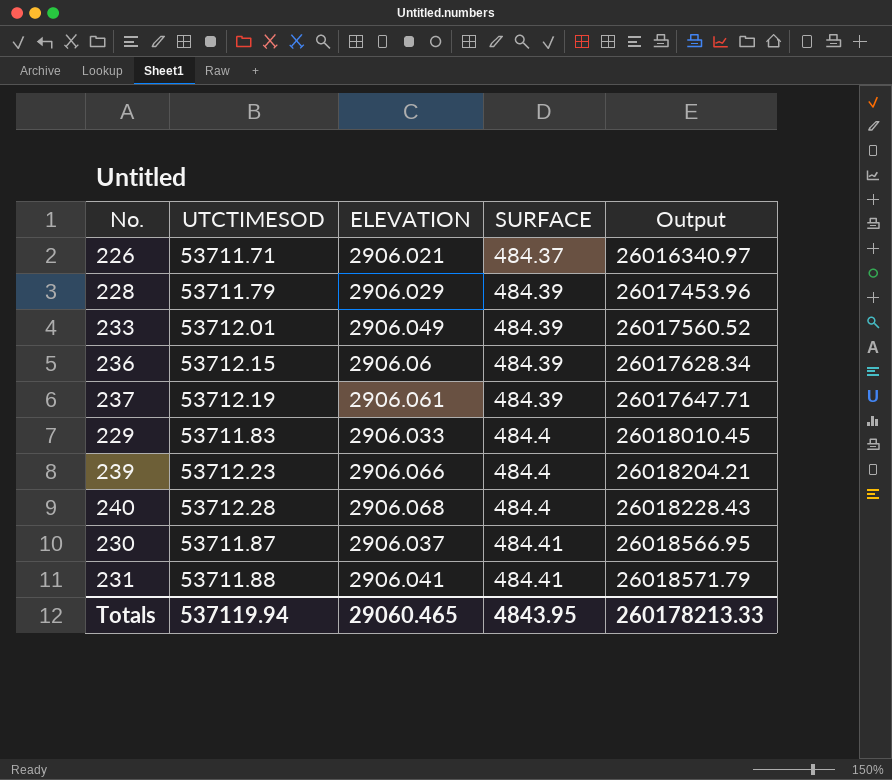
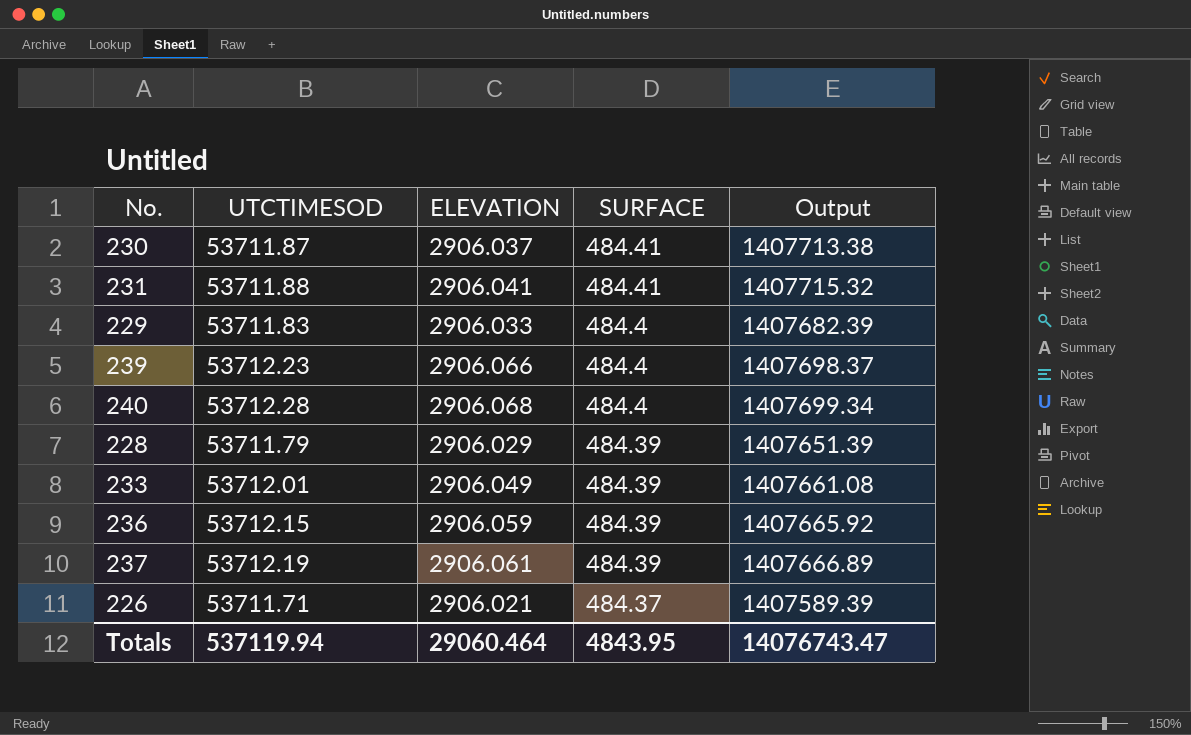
row order: SURFACE ascending -> SURFACE descending
column Output | formula: [UTCTIMESOD] * [SURFACE] -> [ELEVATION] * [SURFACE]
236 | ELEVATION: 2906.06 -> 2906.059
Totals | ELEVATION: 29060.465 -> 29060.464
Totals | Output: 260178213.33 -> 14076743.47

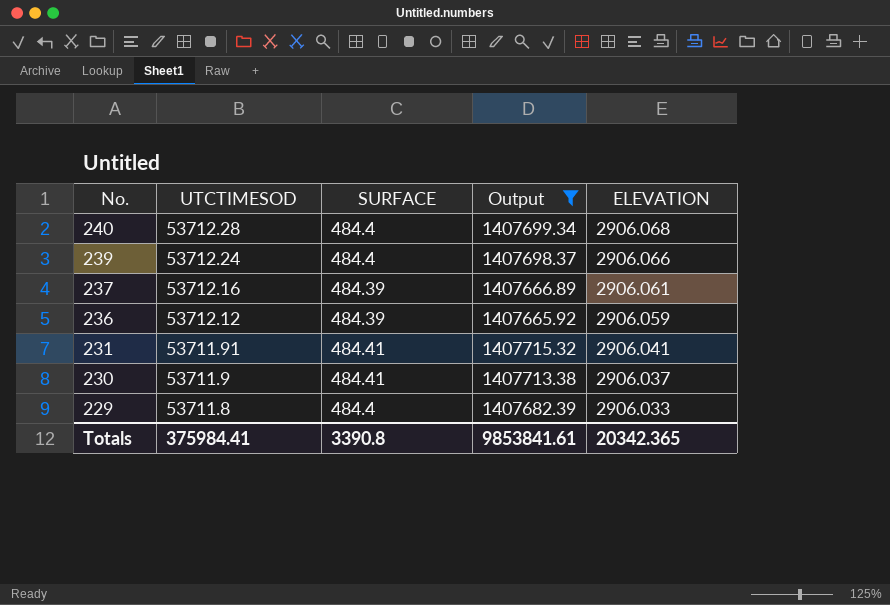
filter: none -> Output >= 1407665.92
row order: SURFACE descending -> No. descending
column ELEVATION | position: 3 -> 5
239 | UTCTIMESOD: 53712.23 -> 53712.24
237 | UTCTIMESOD: 53712.19 -> 53712.16
236 | UTCTIMESOD: 53712.15 -> 53712.12
231 | UTCTIMESOD: 53711.88 -> 53711.91
230 | UTCTIMESOD: 53711.87 -> 53711.9
229 | UTCTIMESOD: 53711.83 -> 53711.8
Totals | UTCTIMESOD: 537119.94 -> 375984.41
Totals | SURFACE: 4843.95 -> 3390.8
Totals | Output: 14076743.47 -> 9853841.61
Totals | ELEVATION: 29060.464 -> 20342.365

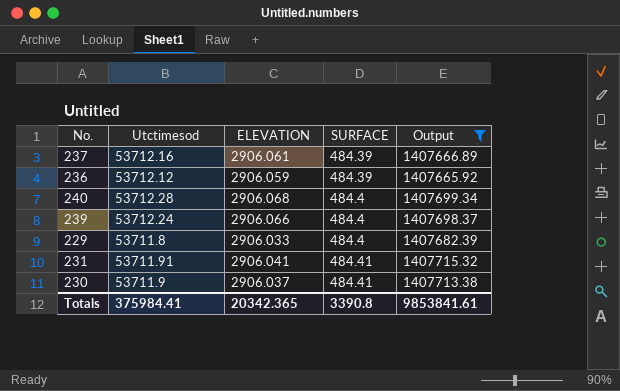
row order: No. descending -> SURFACE ascending
column name: UTCTIMESOD -> Utctimesod
column ELEVATION | position: 5 -> 3

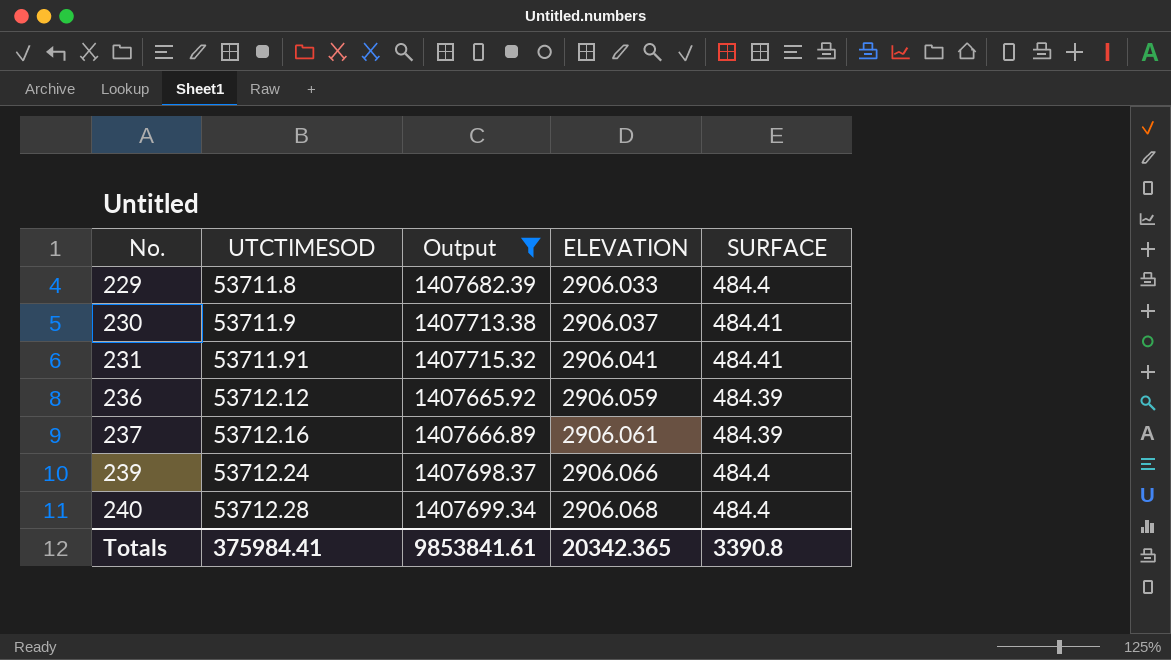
row order: SURFACE ascending -> No. ascending
column name: Utctimesod -> UTCTIMESOD
column Output | position: 5 -> 3

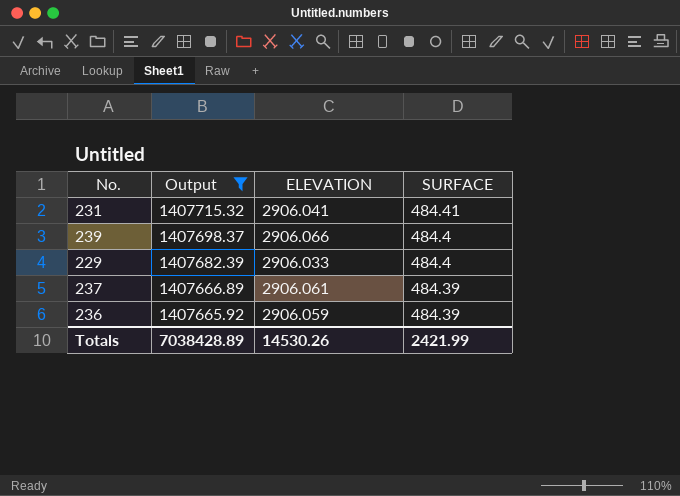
row order: No. ascending -> Output descending
column UTCTIMESOD | position: 2 -> none
row 230: 53711.9 | 1407713.38 | 2906.037 | 484.41 -> none
row 240: 53712.28 | 1407699.34 | 2906.068 | 484.4 -> none
Totals | Output: 9853841.61 -> 7038428.89
Totals | ELEVATION: 20342.365 -> 14530.26
Totals | SURFACE: 3390.8 -> 2421.99

